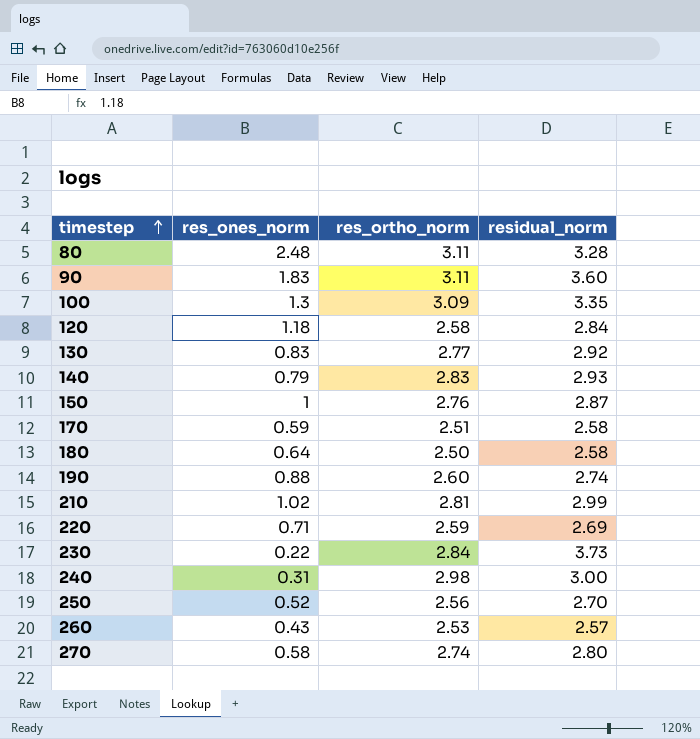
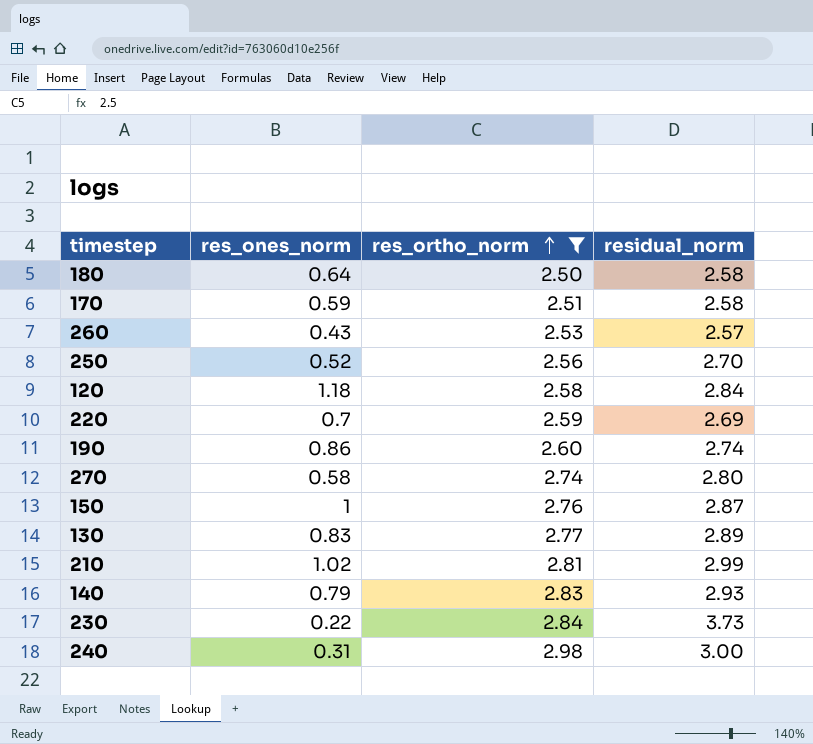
filter: none -> res_ortho_norm <= 2.98
row order: timestep ascending -> res_ortho_norm ascending
220 | res_ones_norm: 0.71 -> 0.7
190 | res_ones_norm: 0.88 -> 0.86
130 | residual_norm: 2.92 -> 2.89

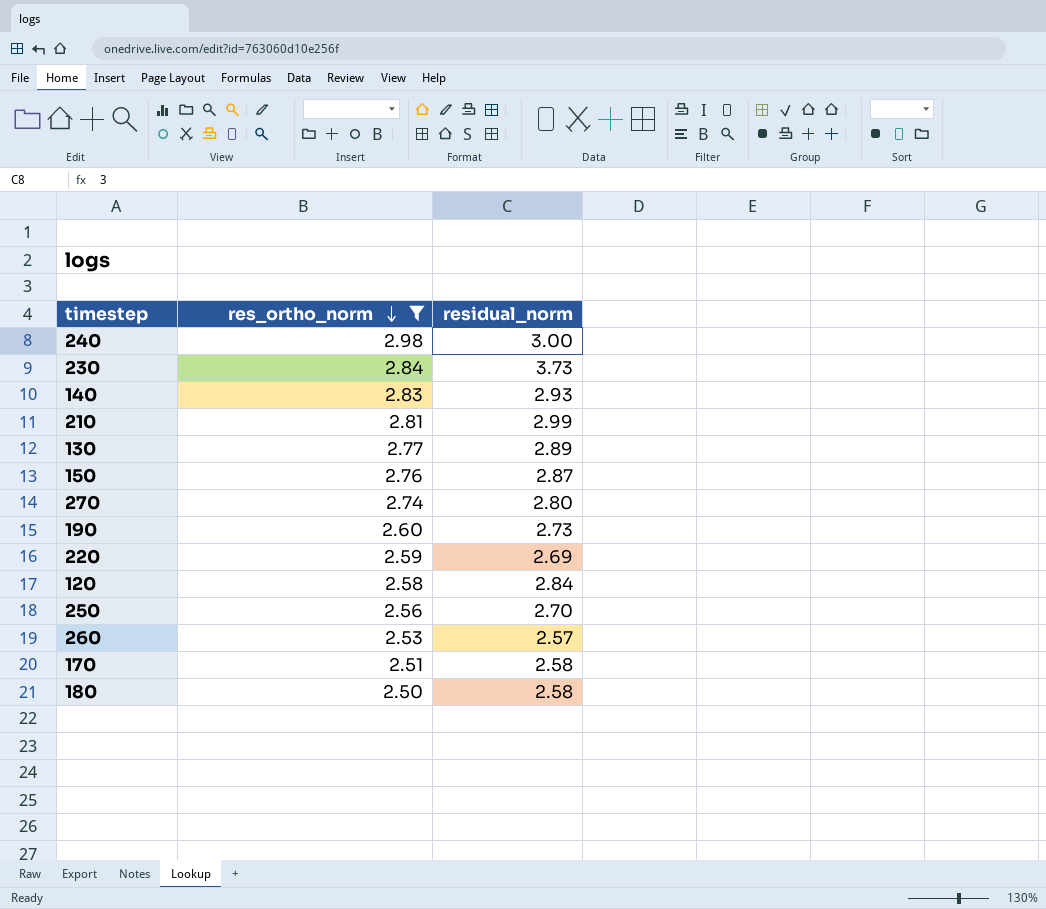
row order: res_ortho_norm ascending -> res_ortho_norm descending
column res_ones_norm | position: 2 -> none
190 | residual_norm: 2.74 -> 2.73

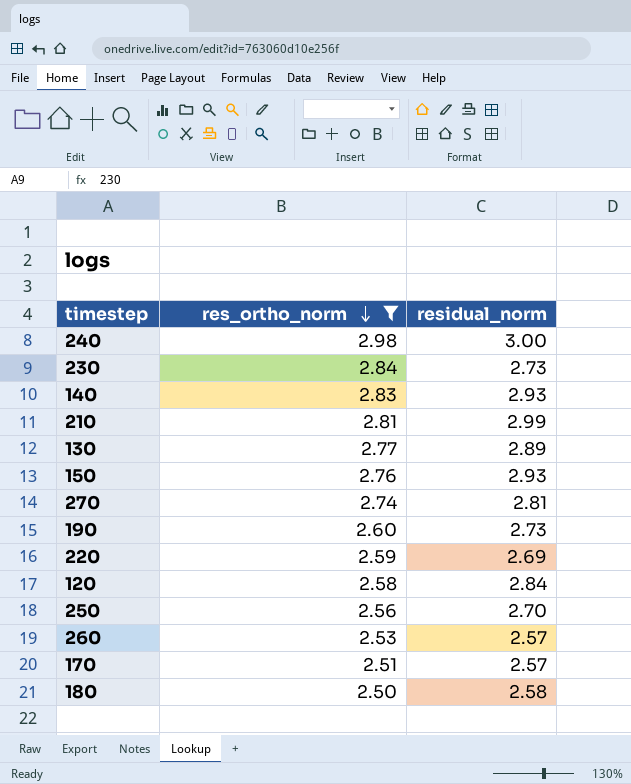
230 | residual_norm: 3.73 -> 2.73
150 | residual_norm: 2.87 -> 2.93
270 | residual_norm: 2.80 -> 2.81
170 | residual_norm: 2.58 -> 2.57

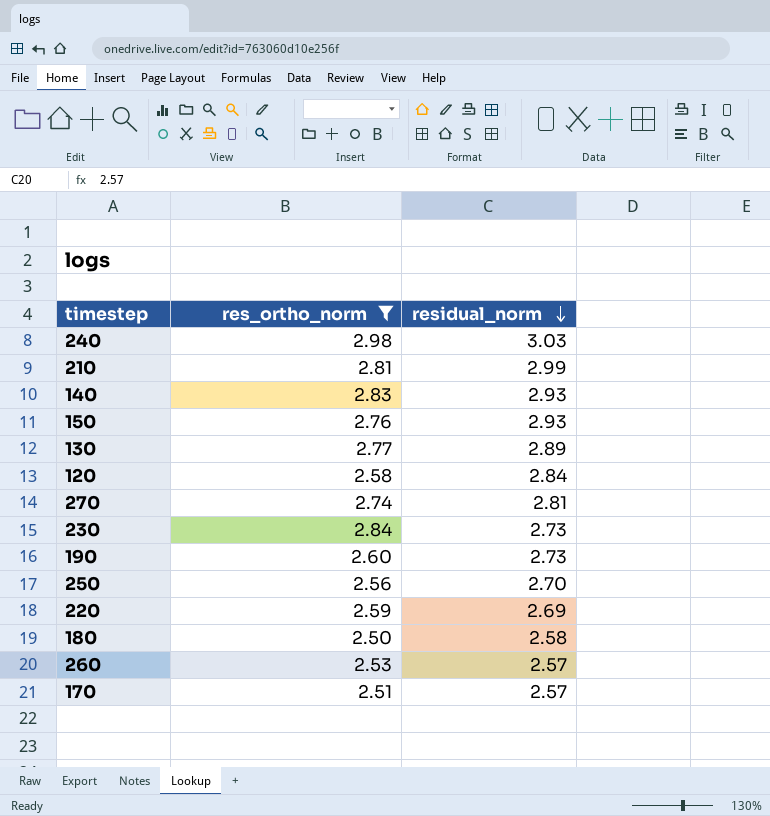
row order: res_ortho_norm descending -> residual_norm descending
240 | residual_norm: 3.00 -> 3.03

